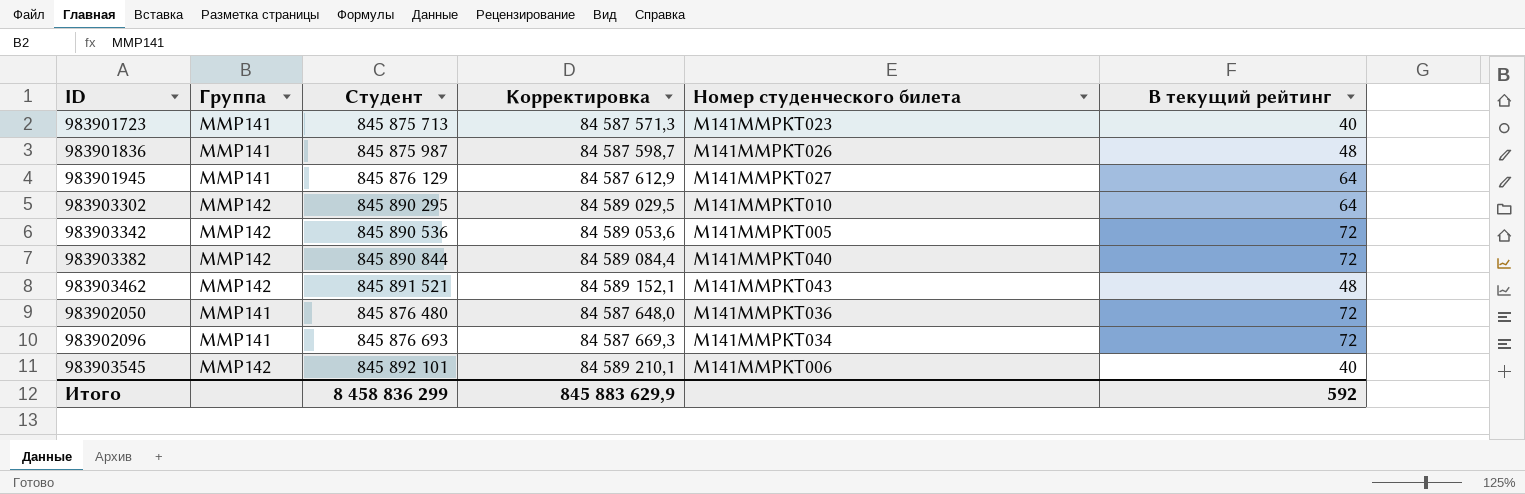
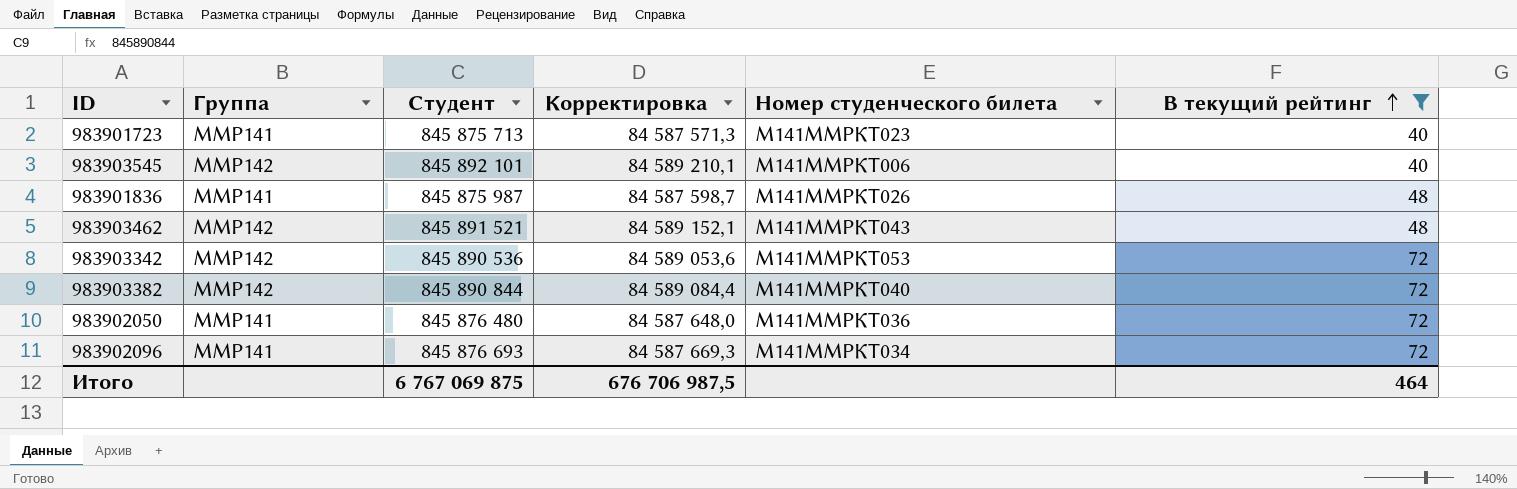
filter: none -> В текущий рейтинг != 64
row order: none -> В текущий рейтинг ascending
983903342 | Номер студенческого билета: М141ММРКТ005 -> М141ММРКТ053
Итого | Студент: 8 458 836 299 -> 6 767 069 875
Итого | Корректировка: 845 883 629,9 -> 676 706 987,5
Итого | В текущий рейтинг: 592 -> 464

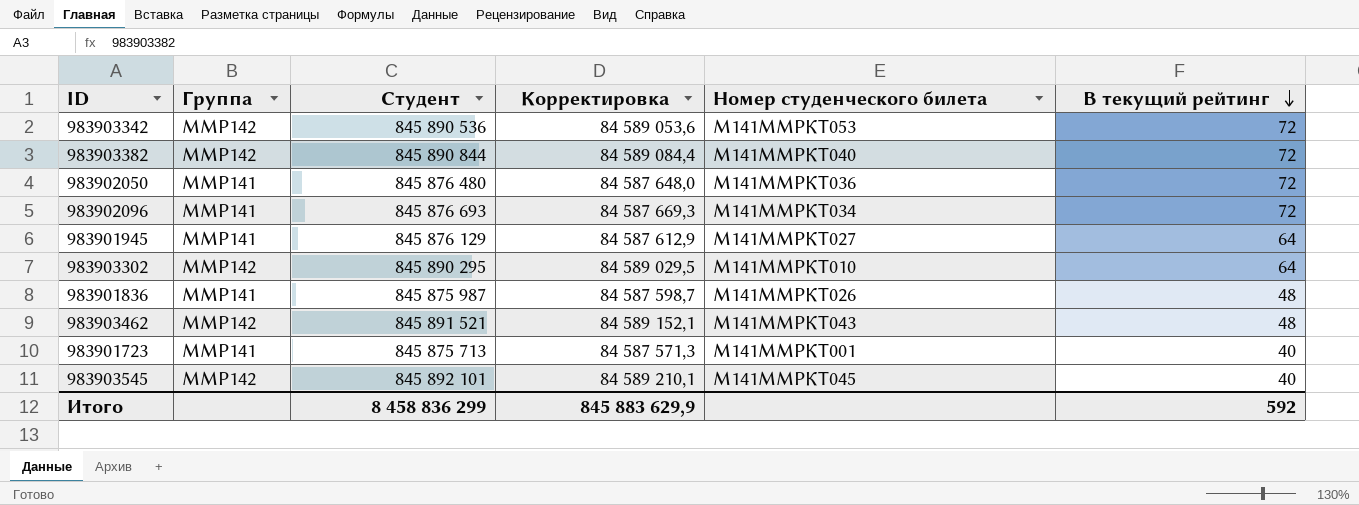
filter: В текущий рейтинг != 64 -> none
row order: В текущий рейтинг ascending -> В текущий рейтинг descending
983901723 | Номер студенческого билета: М141ММРКТ023 -> М141ММРКТ001
983903545 | Номер студенческого билета: М141ММРКТ006 -> М141ММРКТ045
Итого | Студент: 6 767 069 875 -> 8 458 836 299
Итого | Корректировка: 676 706 987,5 -> 845 883 629,9
Итого | В текущий рейтинг: 464 -> 592

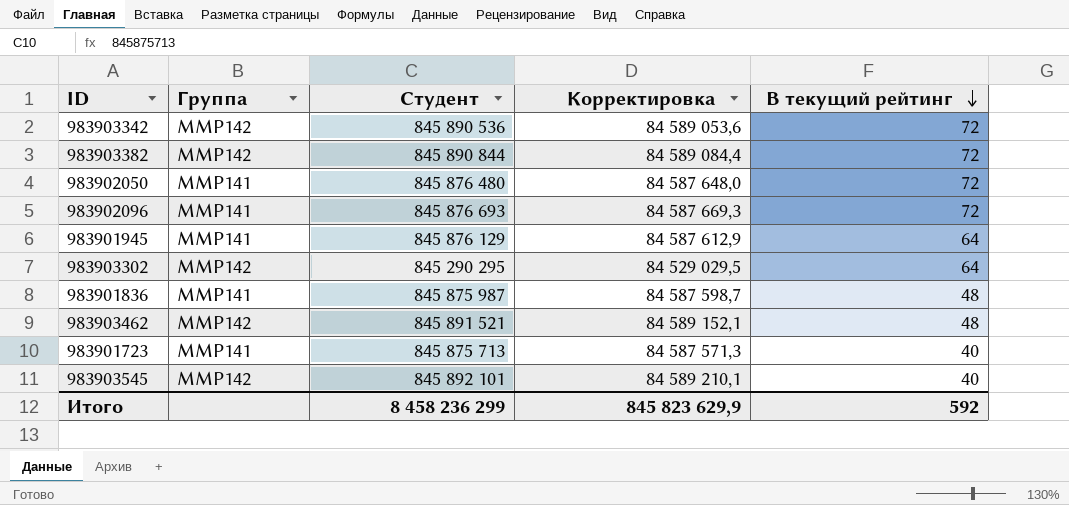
column Номер студенческого билета | position: 5 -> none
983903302 | Студент: 845 890 295 -> 845 290 295
983903302 | Корректировка: 84 589 029,5 -> 84 529 029,5
Итого | Студент: 8 458 836 299 -> 8 458 236 299
Итого | Корректировка: 845 883 629,9 -> 845 823 629,9

